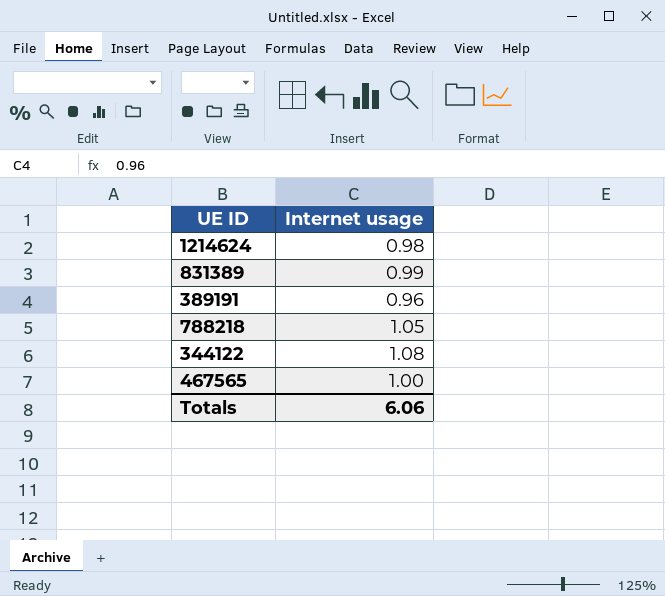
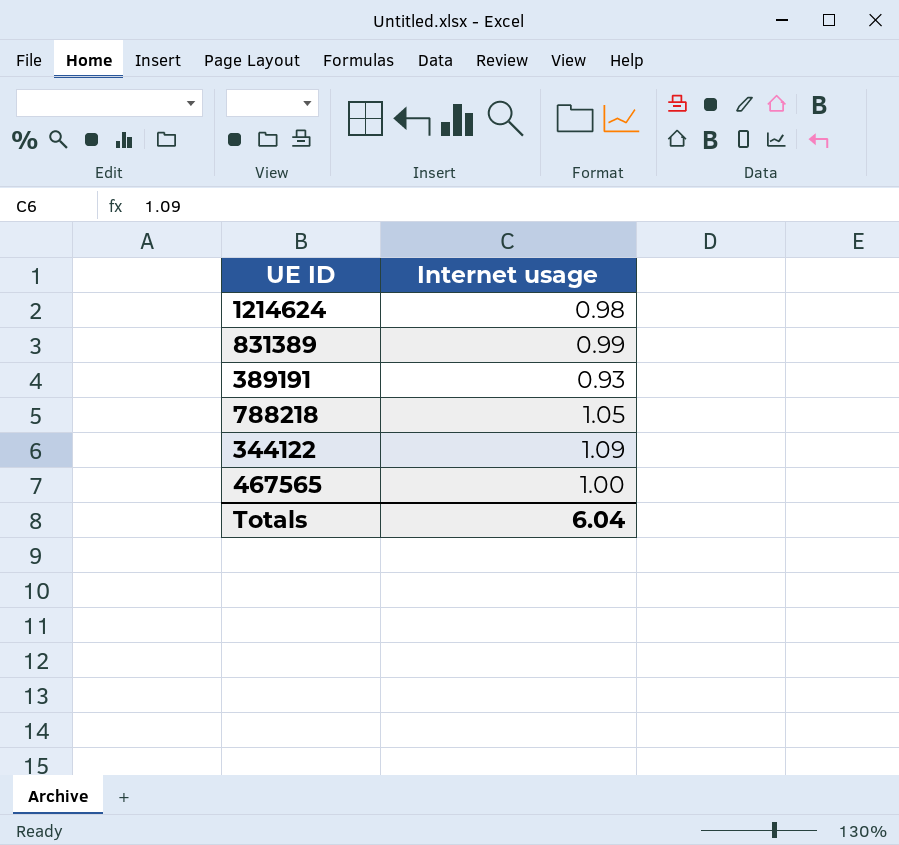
389191 | Internet usage: 0.96 -> 0.93
344122 | Internet usage: 1.08 -> 1.09
Totals | Internet usage: 6.06 -> 6.04

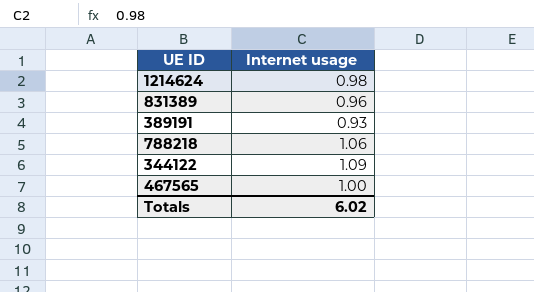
831389 | Internet usage: 0.99 -> 0.96
788218 | Internet usage: 1.05 -> 1.06
Totals | Internet usage: 6.04 -> 6.02

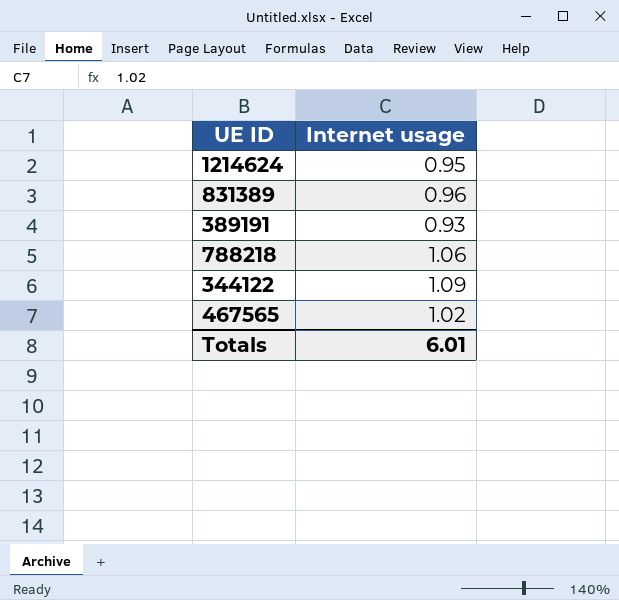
1214624 | Internet usage: 0.98 -> 0.95
467565 | Internet usage: 1.00 -> 1.02
Totals | Internet usage: 6.02 -> 6.01

